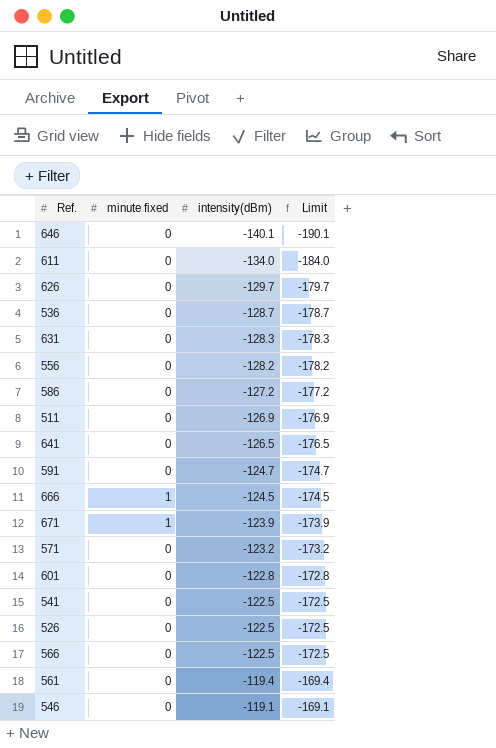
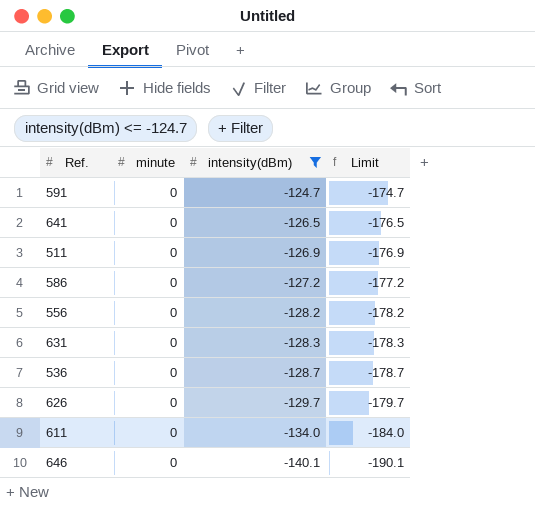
filter: none -> intensity(dBm) <= -124.7
row order: intensity(dBm) ascending -> intensity(dBm) descending
column name: minute fixed -> minute

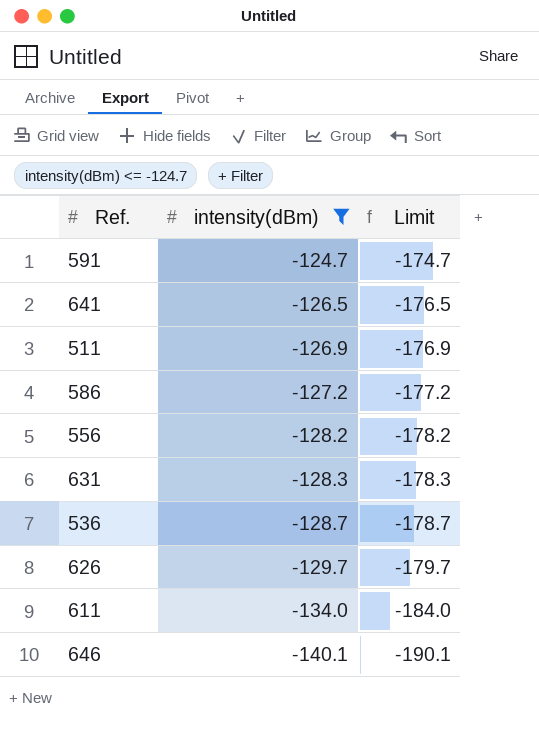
column minute | position: 2 -> none

